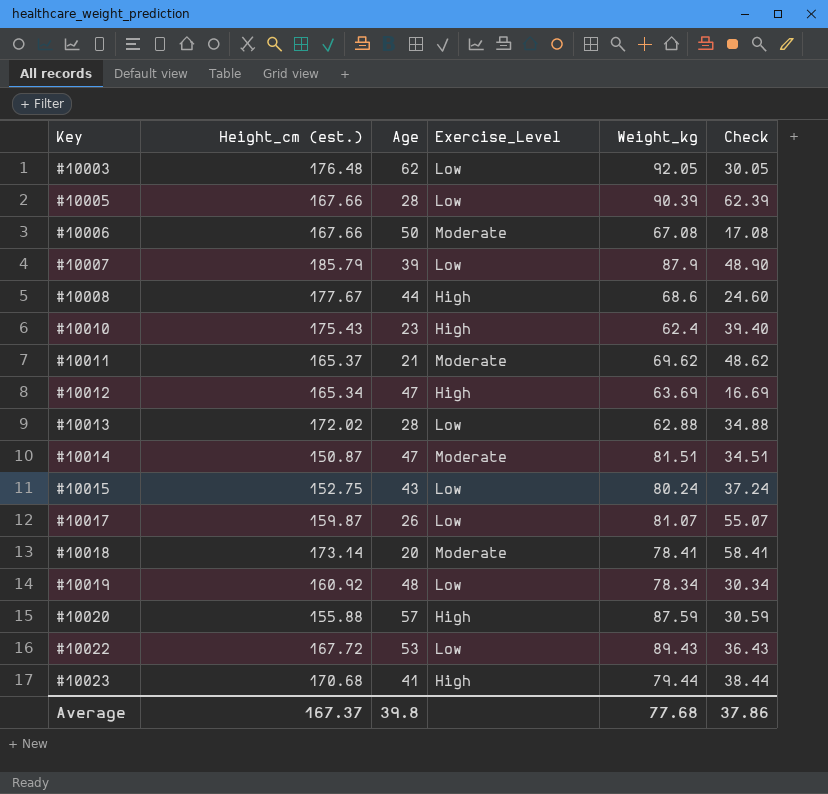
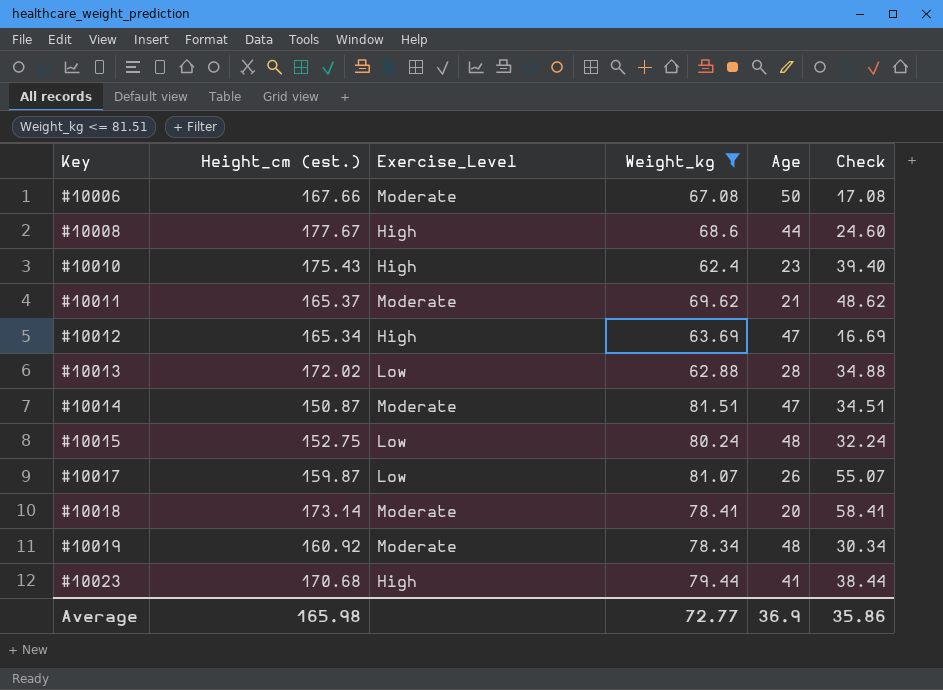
filter: none -> Weight_kg <= 81.51
column Age | position: 3 -> 5
#10015 | Age: 43 -> 48
#10015 | Check: 37.24 -> 32.24
#10019 | Exercise_Level: Low -> Moderate
Average | Height_cm (est.): 167.37 -> 165.98
Average | Weight_kg: 77.68 -> 72.77
Average | Age: 39.8 -> 36.9
Average | Check: 37.86 -> 35.86

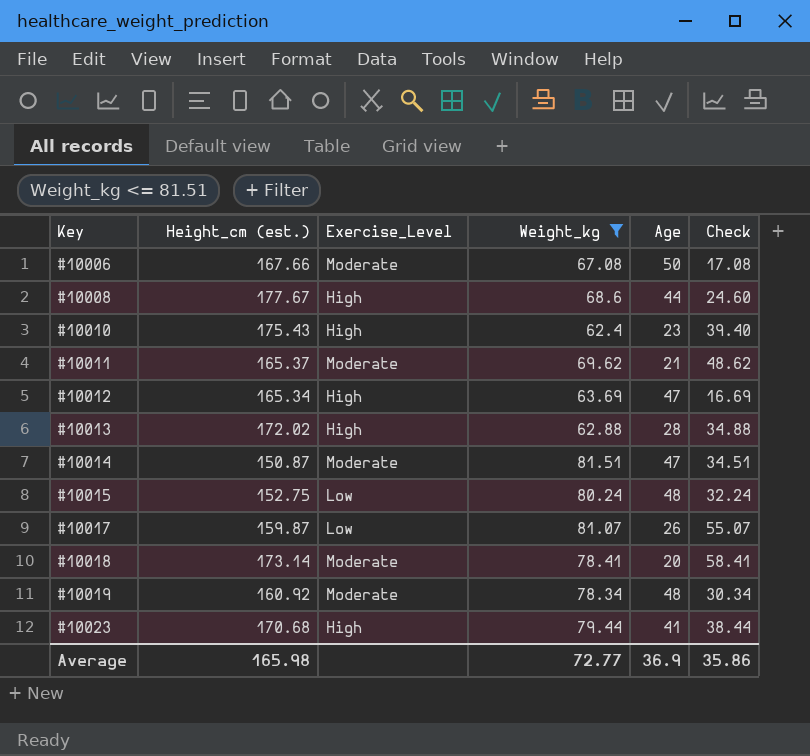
#10013 | Exercise_Level: Low -> High

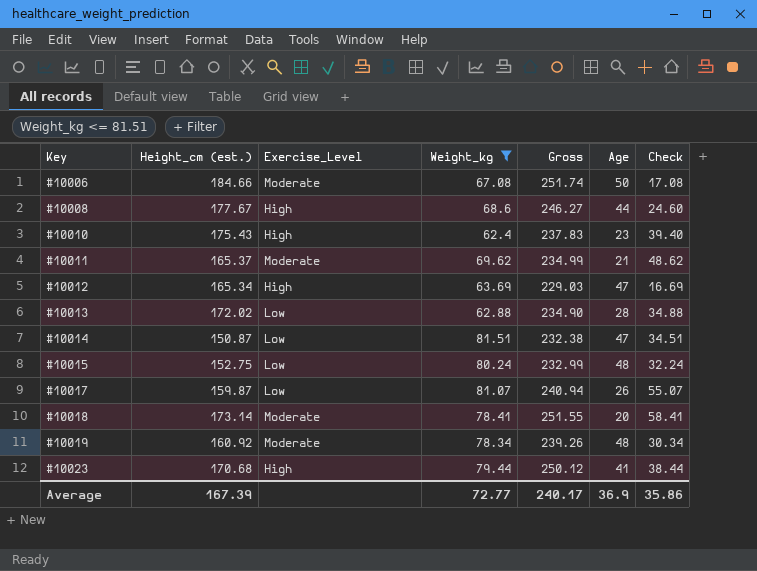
column Gross | formula: none -> [Height_cm (est.)] + [Weight_kg]
#10006 | Height_cm (est.): 167.66 -> 184.66
#10013 | Exercise_Level: High -> Low
#10014 | Exercise_Level: Moderate -> Low
Average | Height_cm (est.): 165.98 -> 167.39

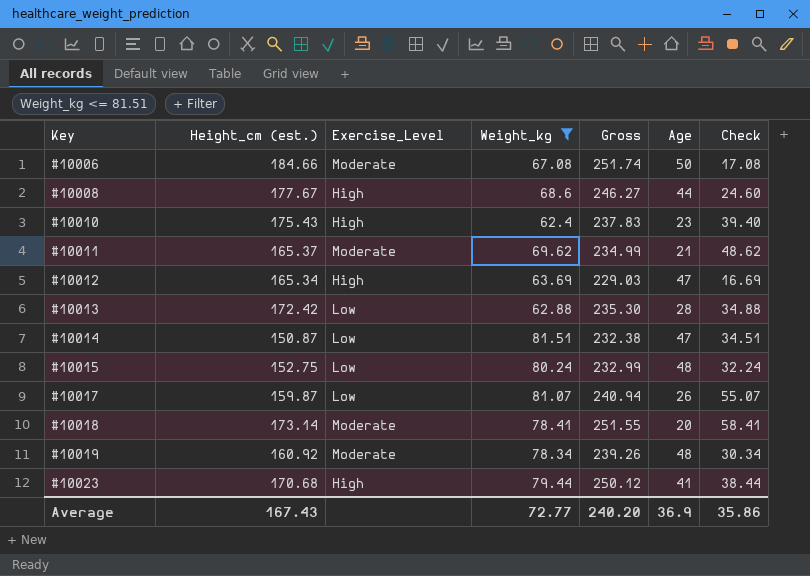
#10013 | Height_cm (est.): 172.02 -> 172.42
#10013 | Gross: 234.90 -> 235.30
Average | Height_cm (est.): 167.39 -> 167.43
Average | Gross: 240.17 -> 240.20

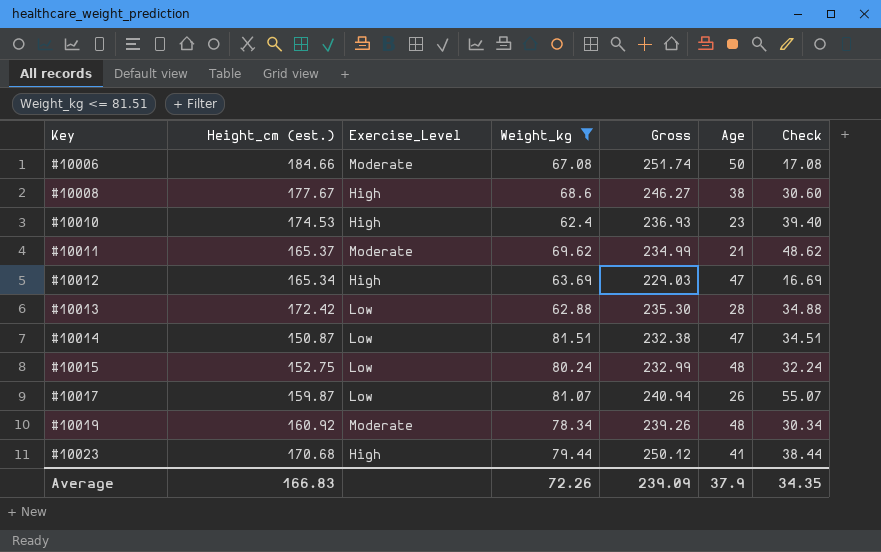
row #10018: 173.14 | Moderate | 78.41 | 251.55 | 20 | 58.41 -> none
#10008 | Age: 44 -> 38
#10008 | Check: 24.60 -> 30.60
#10010 | Height_cm (est.): 175.43 -> 174.53
#10010 | Gross: 237.83 -> 236.93
Average | Height_cm (est.): 167.43 -> 166.83
Average | Weight_kg: 72.77 -> 72.26
Average | Gross: 240.20 -> 239.09
Average | Age: 36.9 -> 37.9
Average | Check: 35.86 -> 34.35

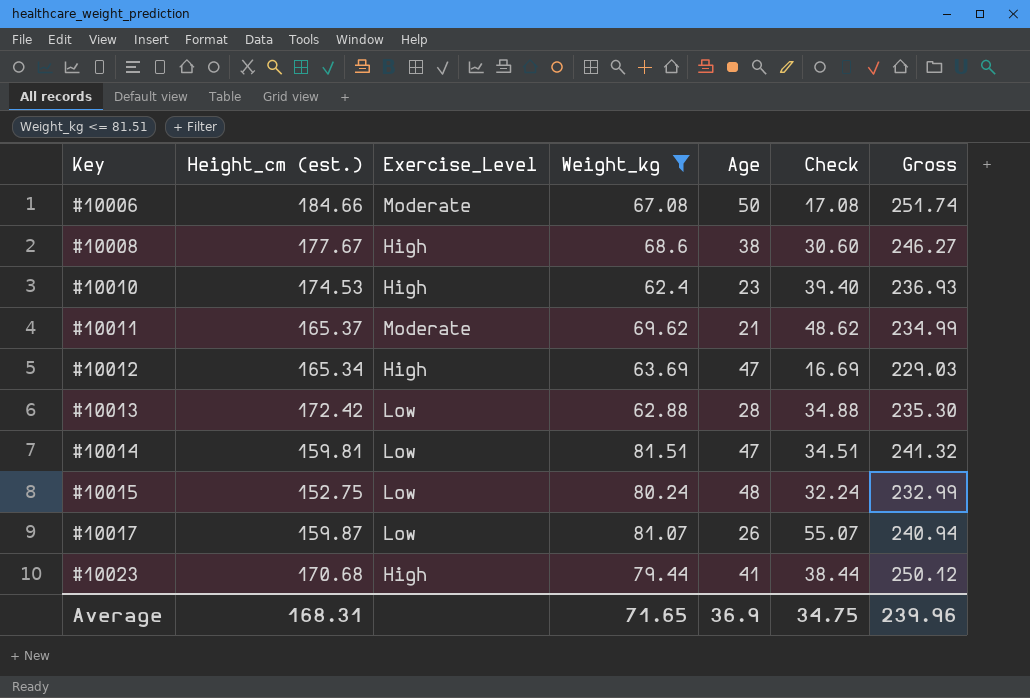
column Gross | position: 5 -> 7
row #10019: 160.92 | Moderate | 78.34 | 239.26 | 48 | 30.34 -> none
#10014 | Height_cm (est.): 150.87 -> 159.81
#10014 | Gross: 232.38 -> 241.32
Average | Height_cm (est.): 166.83 -> 168.31
Average | Weight_kg: 72.26 -> 71.65
Average | Age: 37.9 -> 36.9
Average | Check: 34.35 -> 34.75
Average | Gross: 239.09 -> 239.96

